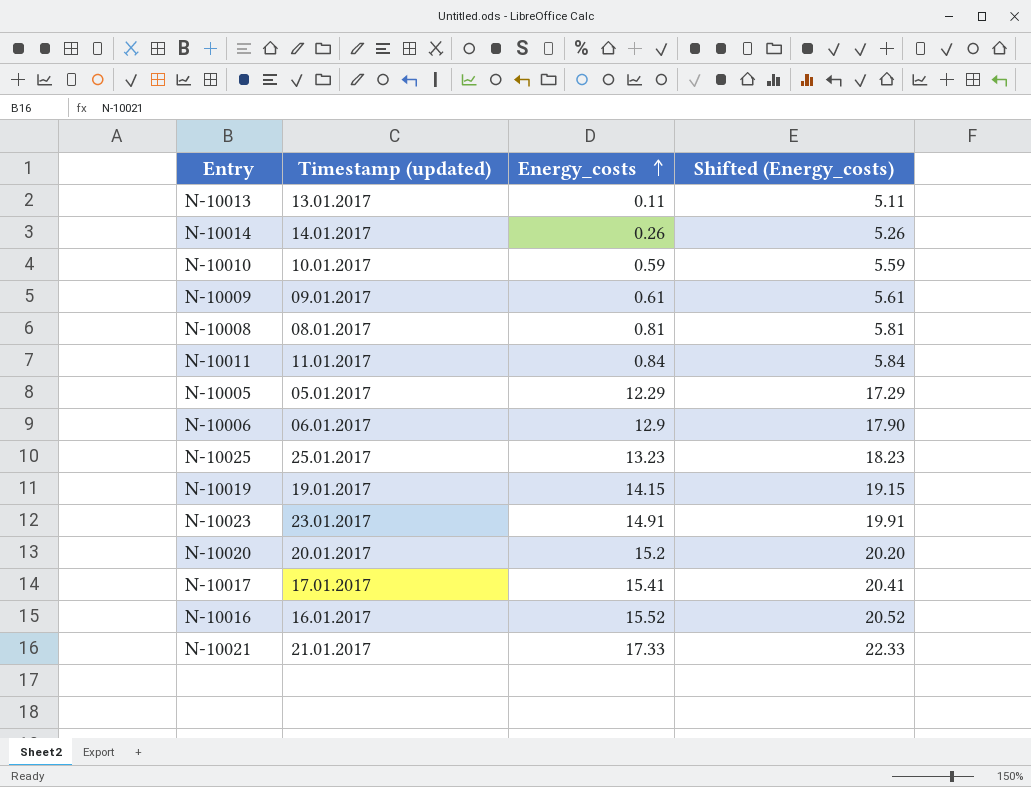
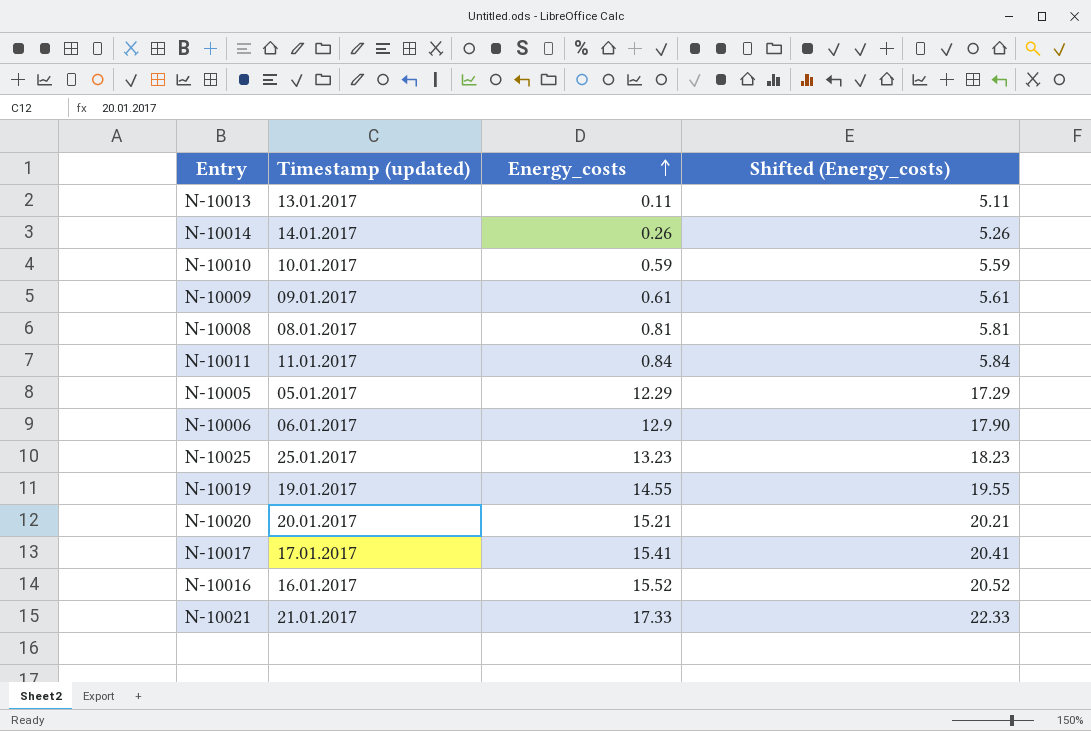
row N-10023: 23.01.2017 | 14.91 | 19.91 -> none
N-10019 | Energy_costs: 14.15 -> 14.55
N-10019 | Shifted (Energy_costs): 19.15 -> 19.55
N-10020 | Energy_costs: 15.2 -> 15.21
N-10020 | Shifted (Energy_costs): 20.20 -> 20.21

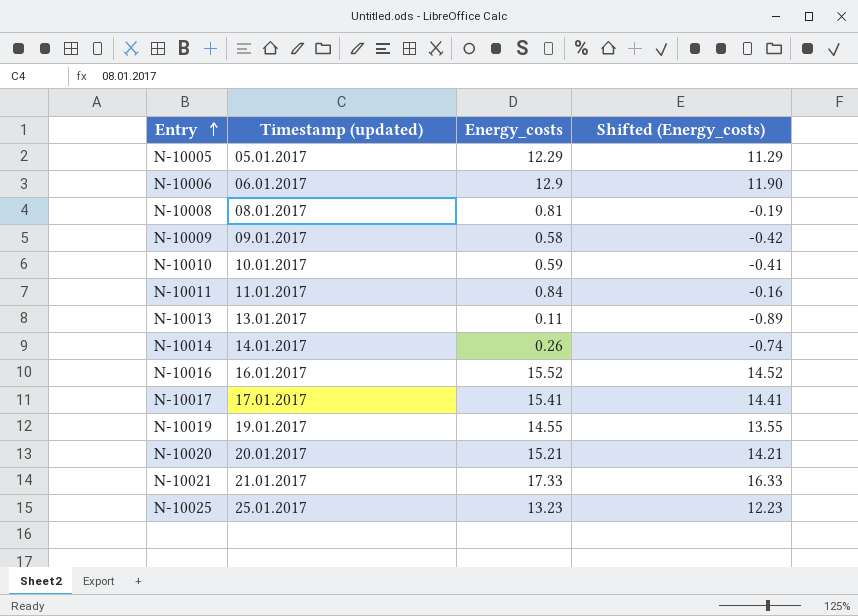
row order: Energy_costs ascending -> Entry ascending
column Shifted (Energy_costs) | formula: [Energy_costs] + 5 -> [Energy_costs] - 1
N-10009 | Energy_costs: 0.61 -> 0.58

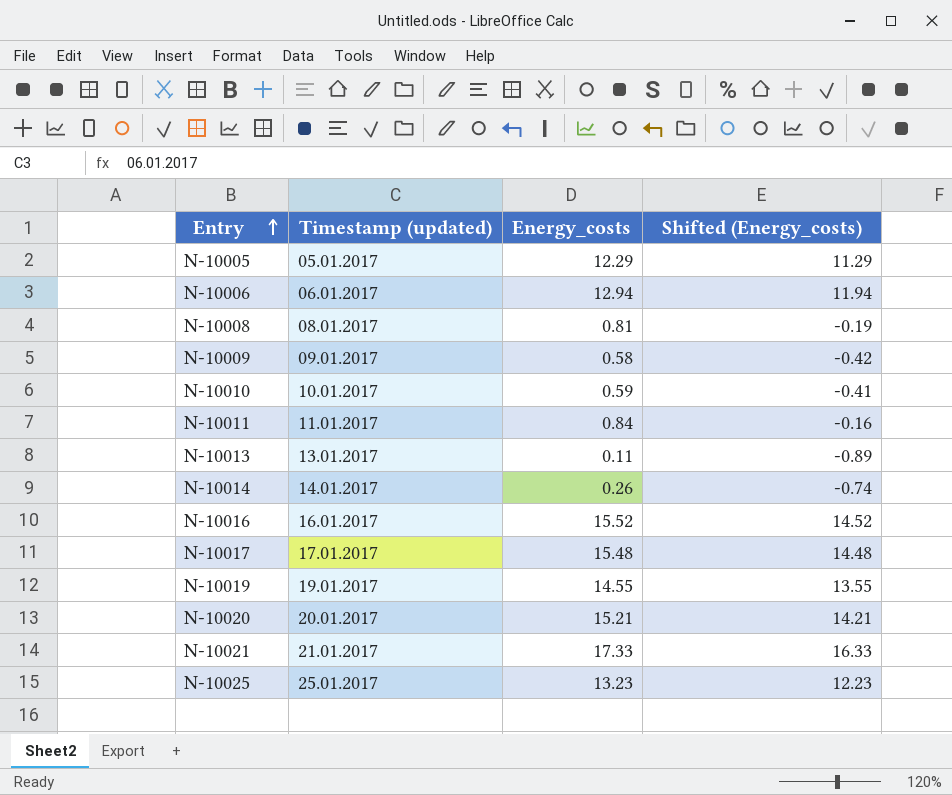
N-10006 | Energy_costs: 12.9 -> 12.94
N-10006 | Shifted (Energy_costs): 11.90 -> 11.94
N-10017 | Energy_costs: 15.41 -> 15.48
N-10017 | Shifted (Energy_costs): 14.41 -> 14.48

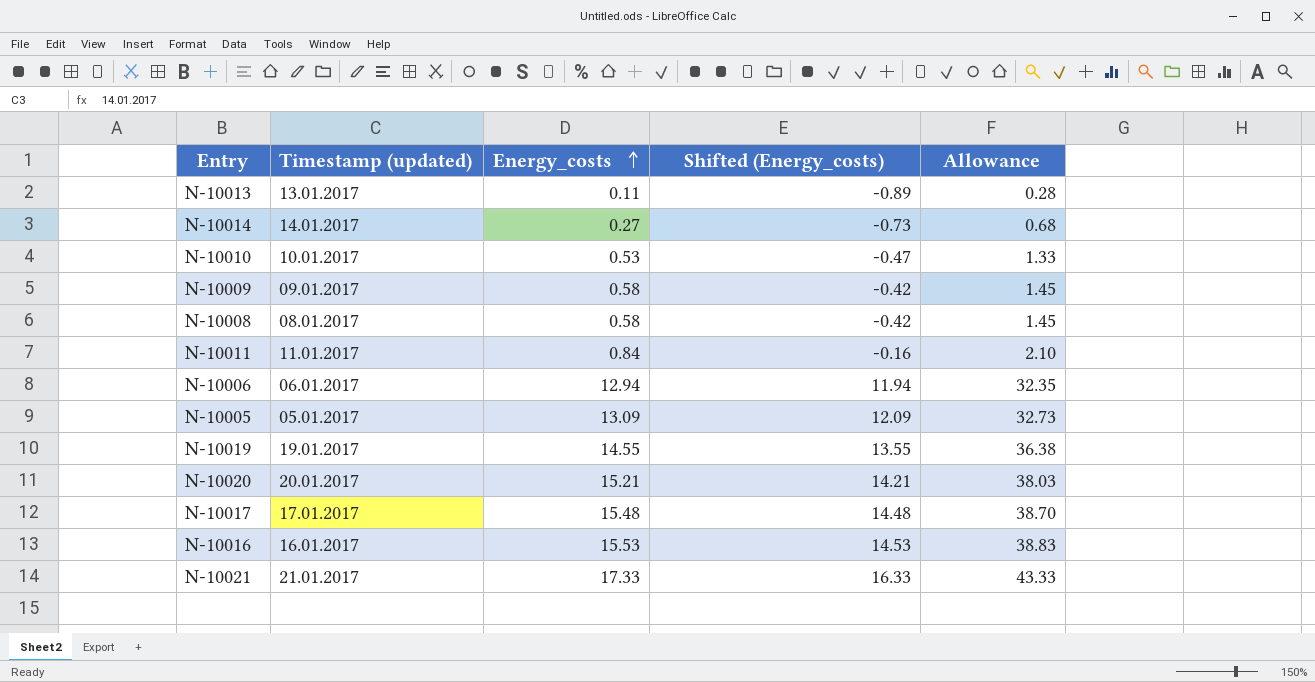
row order: Entry ascending -> Energy_costs ascending
column Allowance | formula: none -> [Energy_costs] * 2.5
row N-10025: 25.01.2017 | 13.23 | 12.23 -> none
N-10014 | Energy_costs: 0.26 -> 0.27
N-10014 | Shifted (Energy_costs): -0.74 -> -0.73
N-10010 | Energy_costs: 0.59 -> 0.53
N-10010 | Shifted (Energy_costs): -0.41 -> -0.47
N-10008 | Energy_costs: 0.81 -> 0.58
N-10008 | Shifted (Energy_costs): -0.19 -> -0.42
N-10005 | Energy_costs: 12.29 -> 13.09
N-10005 | Shifted (Energy_costs): 11.29 -> 12.09
N-10016 | Energy_costs: 15.52 -> 15.53
N-10016 | Shifted (Energy_costs): 14.52 -> 14.53

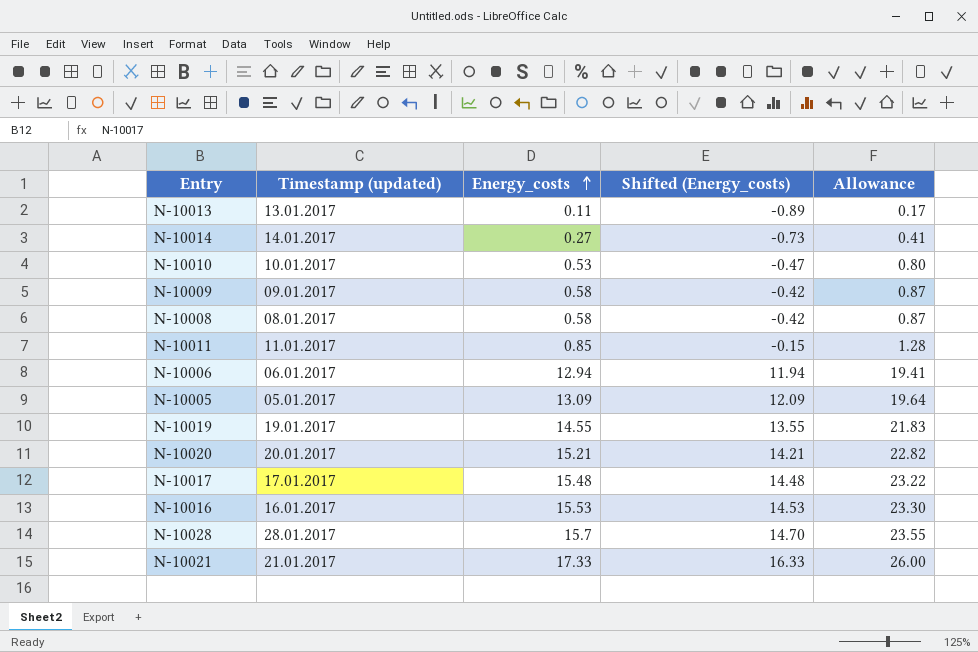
column Allowance | formula: [Energy_costs] * 2.5 -> [Energy_costs] * 1.5
N-10011 | Energy_costs: 0.84 -> 0.85
N-10011 | Shifted (Energy_costs): -0.16 -> -0.15
row N-10028: none -> 28.01.2017 | 15.7 | 14.70 | 23.55

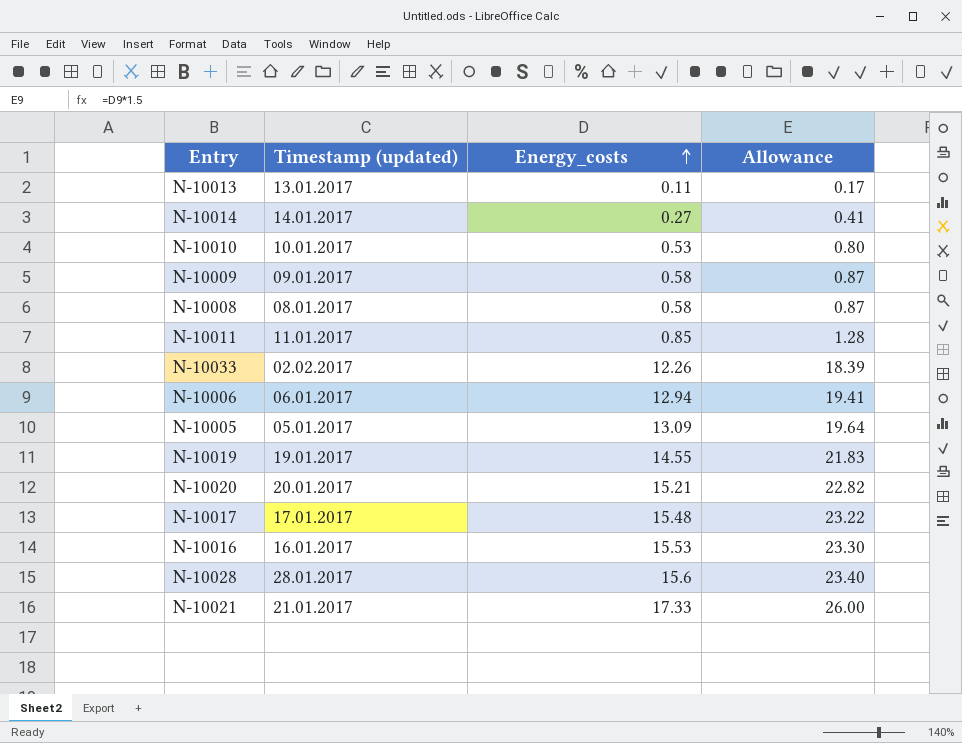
column Shifted (Energy_costs) | formula: [Energy_costs] - 1 -> none
row N-10033: none -> 02.02.2017 | 12.26 | 18.39
N-10028 | Energy_costs: 15.7 -> 15.6
N-10028 | Allowance: 23.55 -> 23.40

